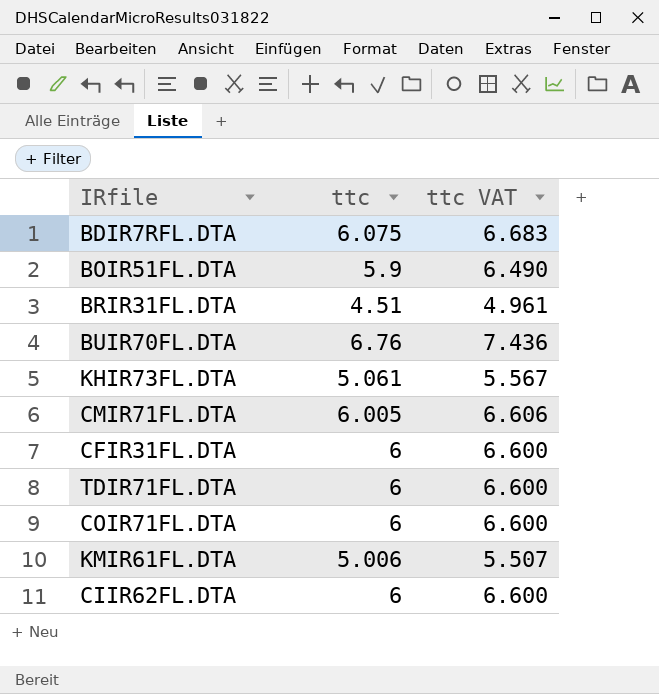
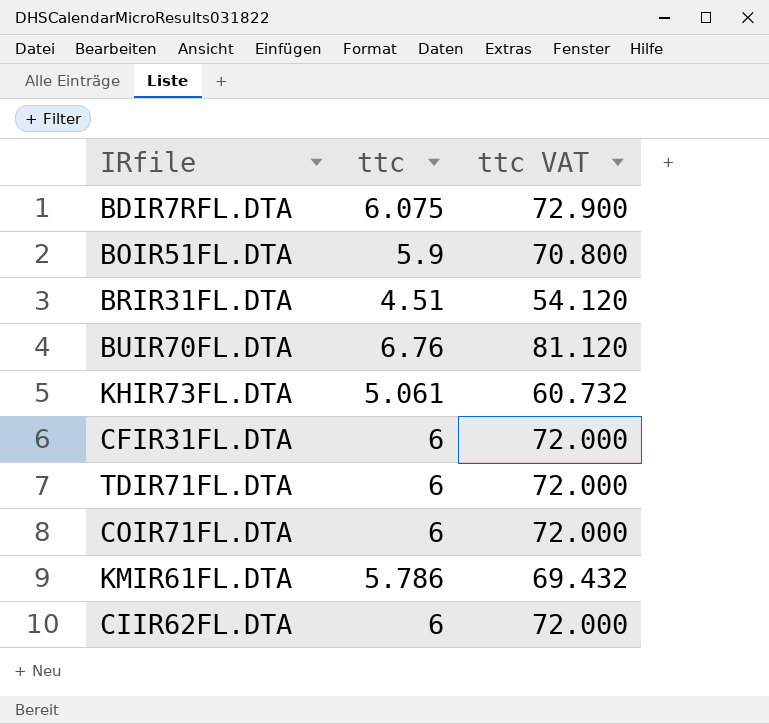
column ttc VAT | formula: [ttc] * 1.1 -> [ttc] * 12
row CMIR71FL.DTA: 6.005 | 6.606 -> none
KMIR61FL.DTA | ttc: 5.006 -> 5.786

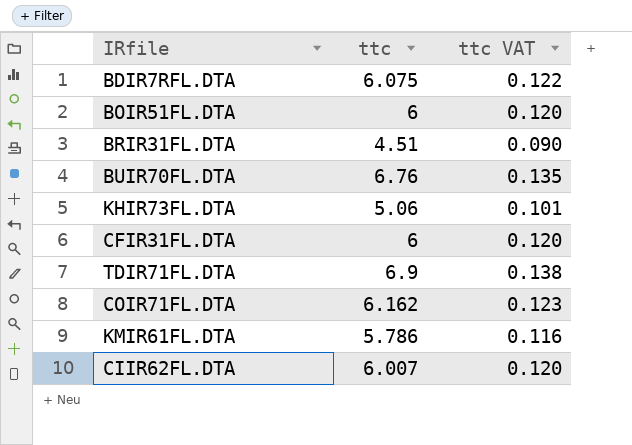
column ttc VAT | formula: [ttc] * 12 -> [ttc] * 0.02
BOIR51FL.DTA | ttc: 5.9 -> 6
KHIR73FL.DTA | ttc: 5.061 -> 5.06
TDIR71FL.DTA | ttc: 6 -> 6.9
COIR71FL.DTA | ttc: 6 -> 6.162
CIIR62FL.DTA | ttc: 6 -> 6.007

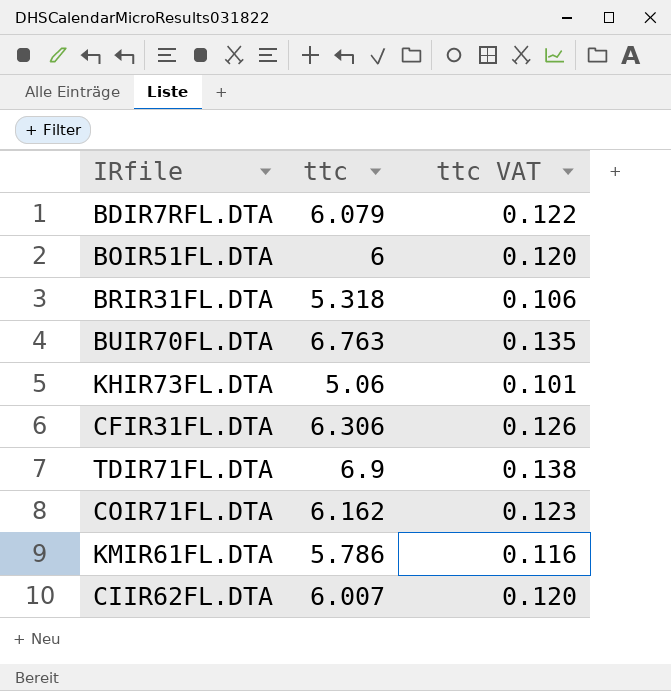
BDIR7RFL.DTA | ttc: 6.075 -> 6.079
BRIR31FL.DTA | ttc: 4.51 -> 5.318
BRIR31FL.DTA | ttc VAT: 0.090 -> 0.106
BUIR70FL.DTA | ttc: 6.76 -> 6.763
CFIR31FL.DTA | ttc: 6 -> 6.306
CFIR31FL.DTA | ttc VAT: 0.120 -> 0.126

